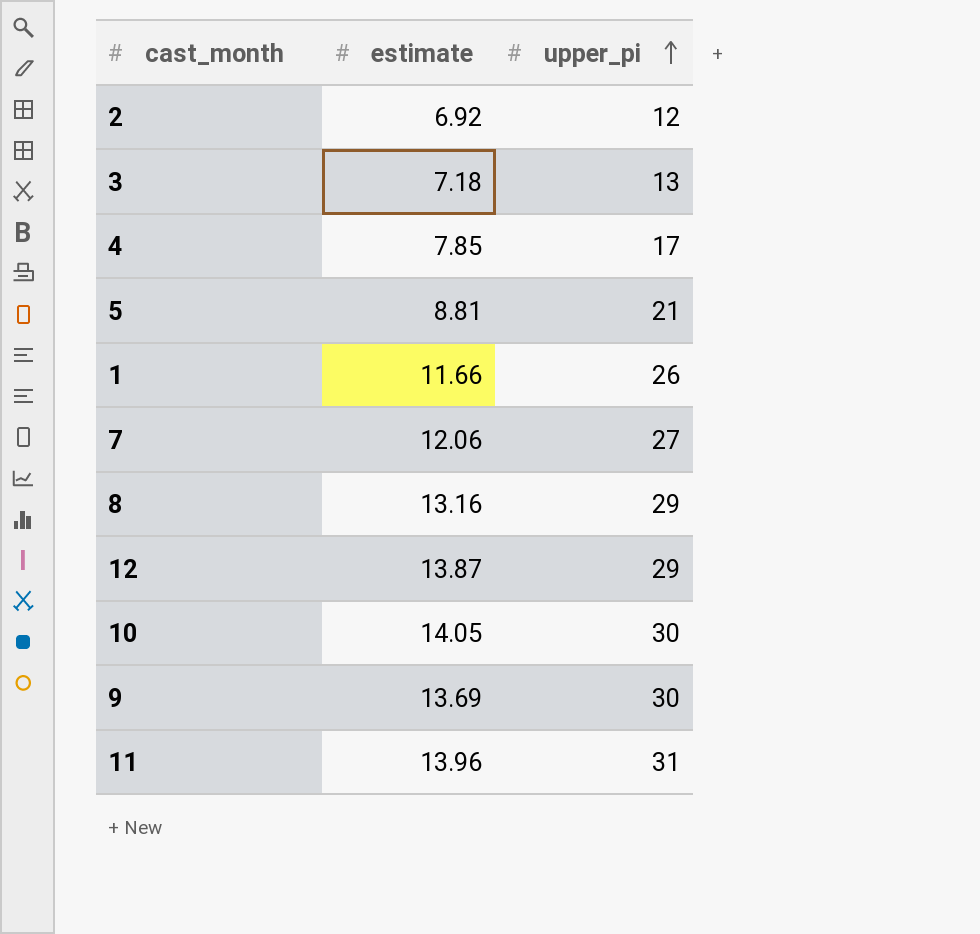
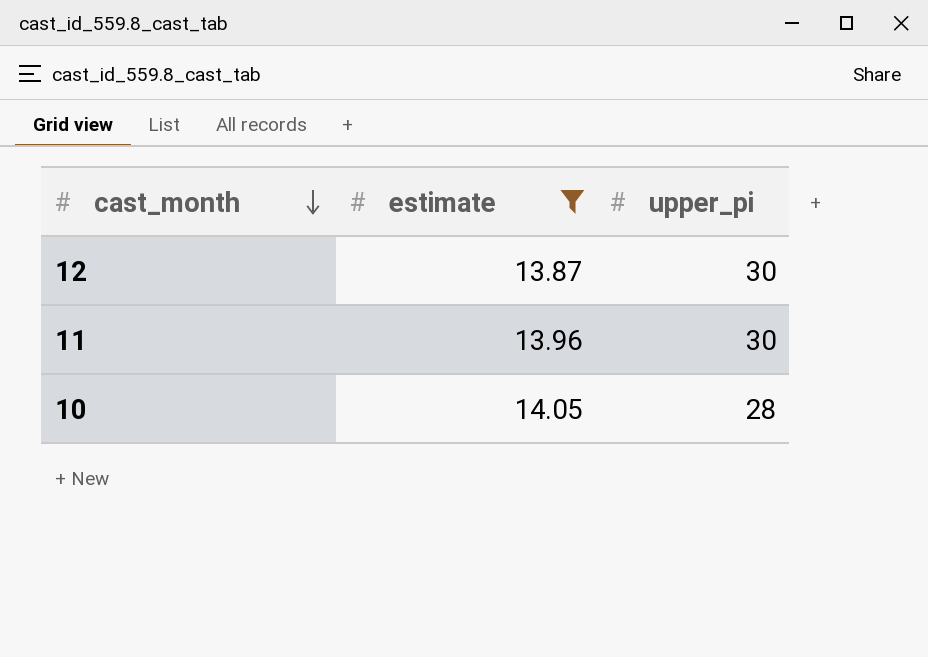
filter: none -> estimate >= 13.87
row order: upper_pi ascending -> cast_month descending
12 | upper_pi: 29 -> 30
11 | upper_pi: 31 -> 30
10 | upper_pi: 30 -> 28

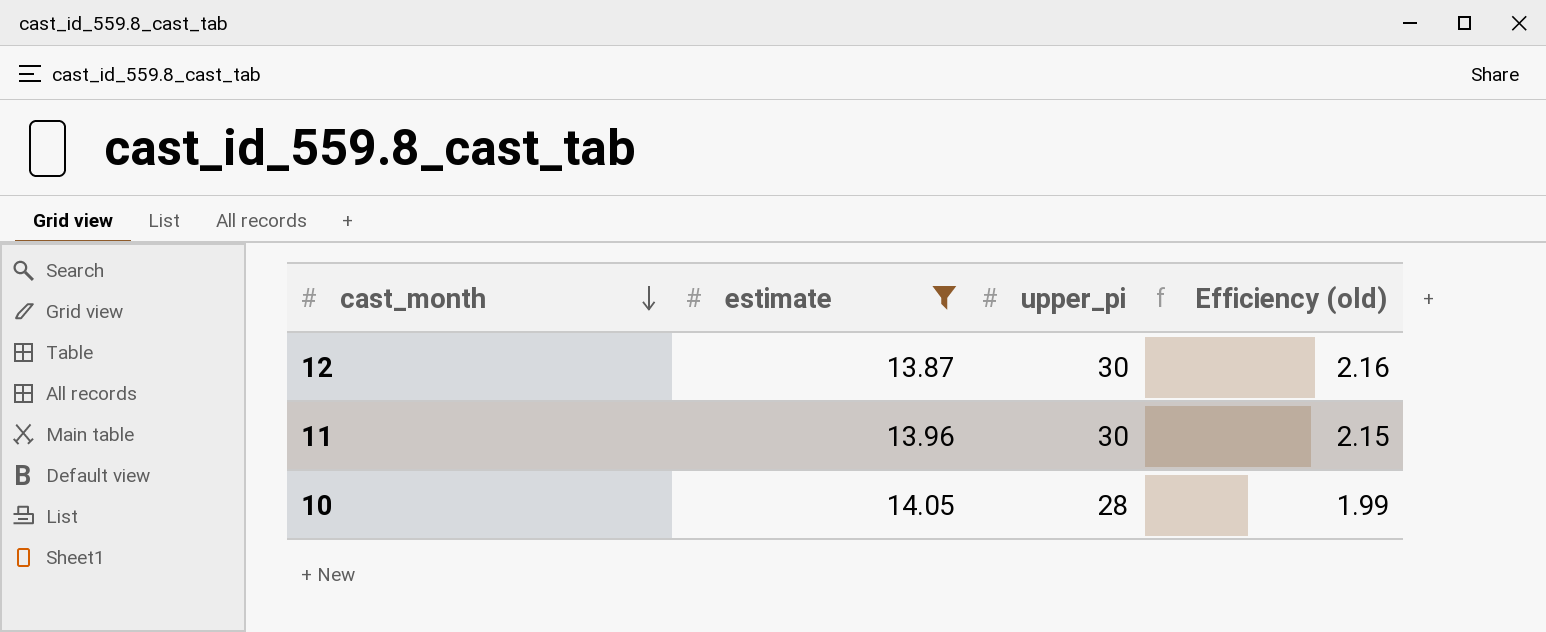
column Efficiency (old) | formula: none -> [upper_pi] / [estimate]

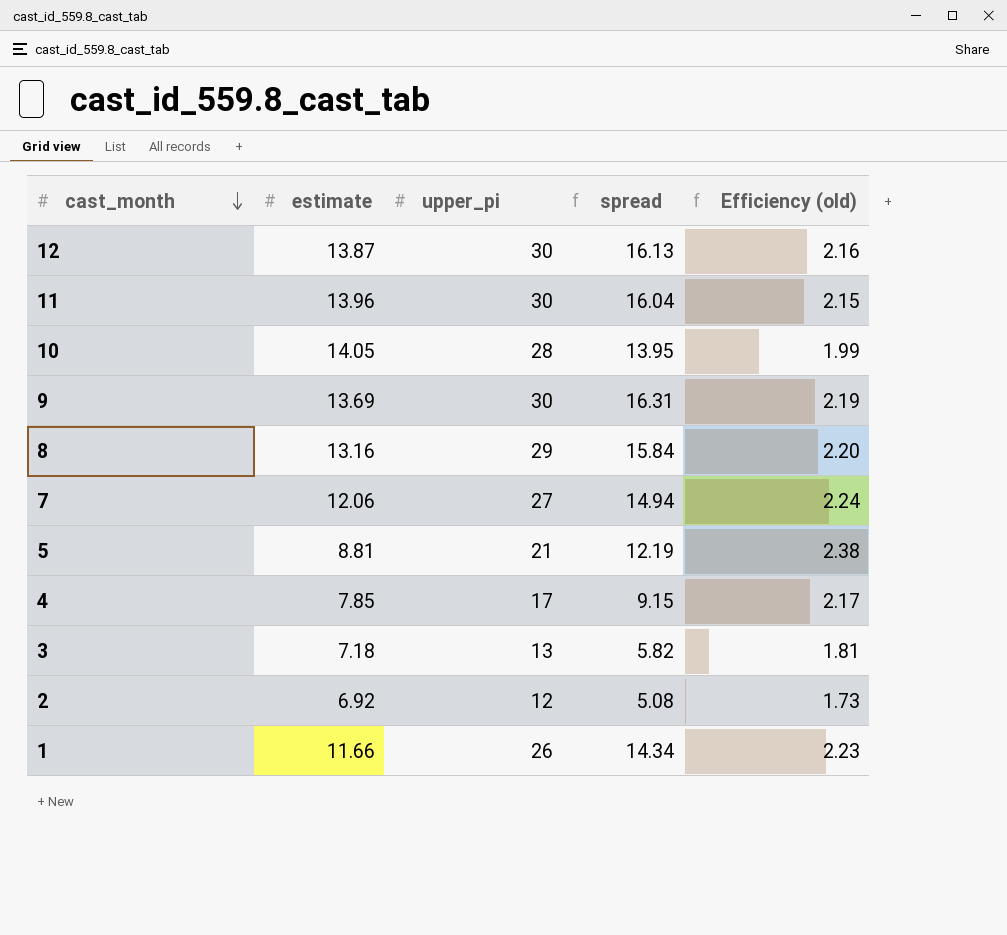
filter: estimate >= 13.87 -> none
column spread | formula: none -> [upper_pi] - [estimate]

